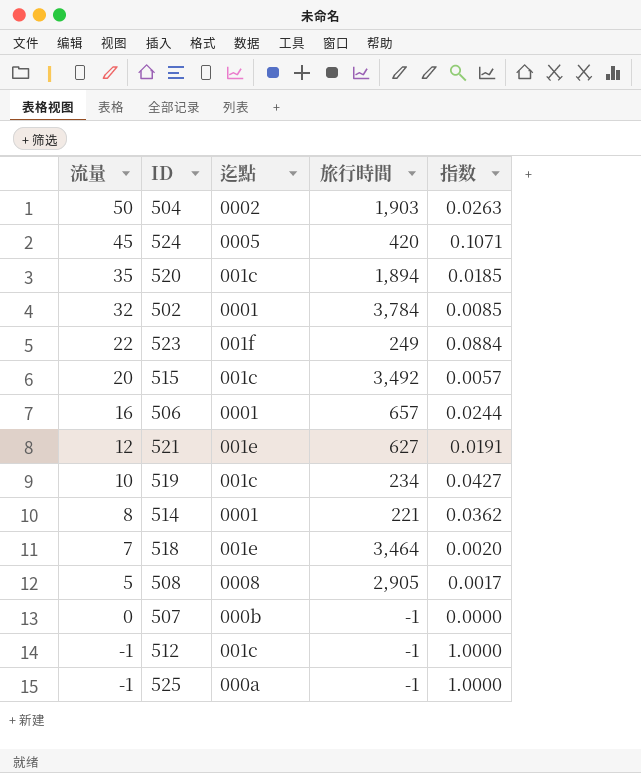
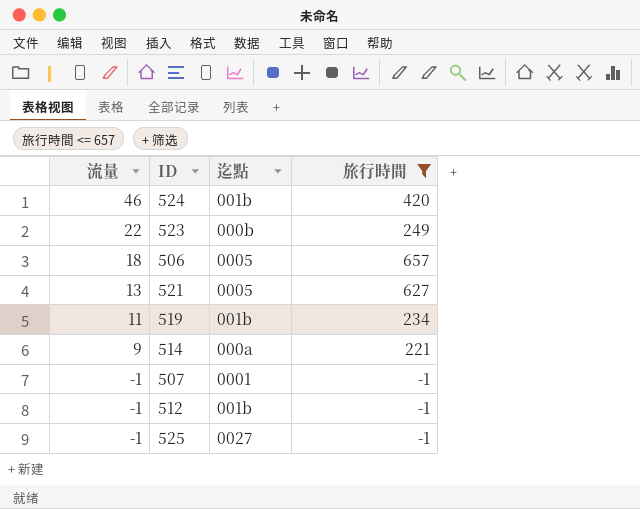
filter: none -> 旅行時間 <= 657
column 指数 | formula: [流量] / [旅行時間] -> none
524 | 流量: 45 -> 46
524 | 迄點: 0005 -> 001b
523 | 迄點: 001f -> 000b
506 | 流量: 16 -> 18
506 | 迄點: 0001 -> 0005
521 | 流量: 12 -> 13
521 | 迄點: 001e -> 0005
519 | 流量: 10 -> 11
519 | 迄點: 001c -> 001b
514 | 流量: 8 -> 9
514 | 迄點: 0001 -> 000a
507 | 流量: 0 -> -1
507 | 迄點: 000b -> 0001
512 | 迄點: 001c -> 001b
525 | 迄點: 000a -> 0027

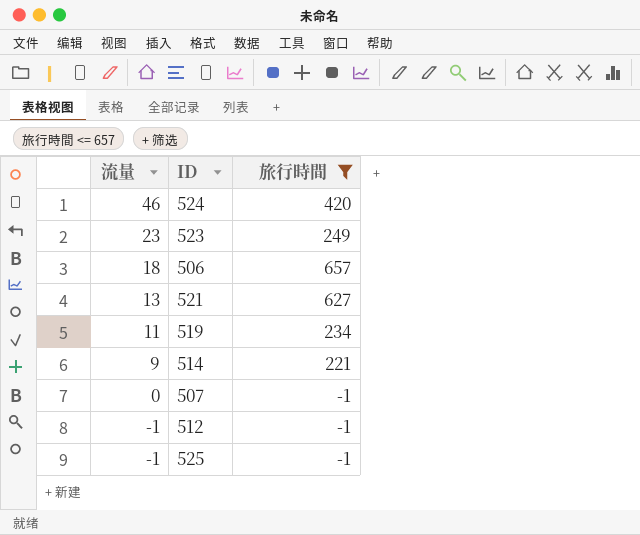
column 迄點 | position: 3 -> none
523 | 流量: 22 -> 23
507 | 流量: -1 -> 0

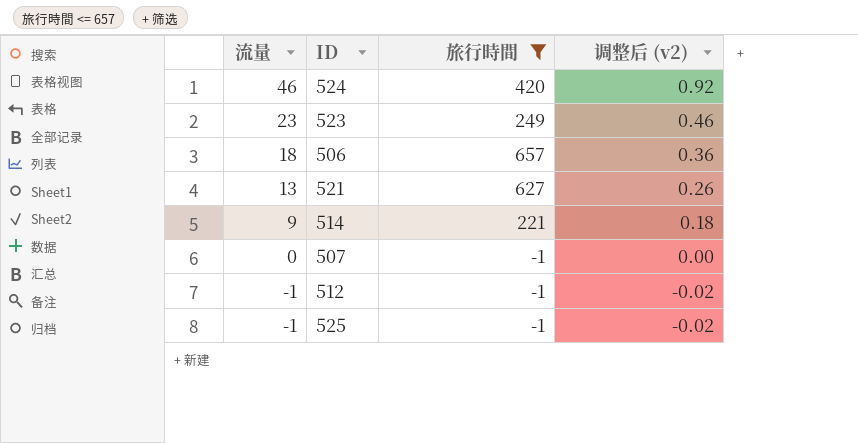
column 调整后 (v2) | formula: none -> [流量] * 0.02
row 519: 11 | 234 -> none

